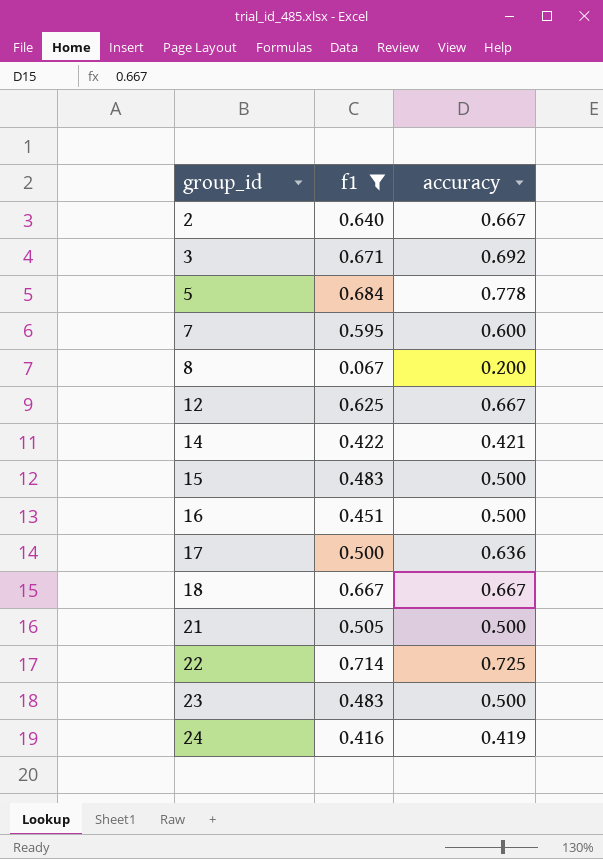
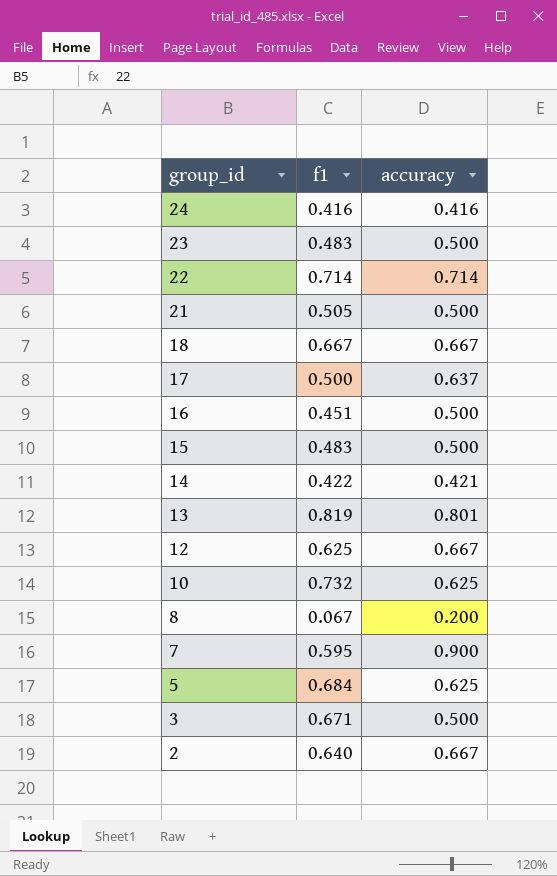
filter: f1 <= 0.714 -> none
row order: group_id ascending -> group_id descending
24 | accuracy: 0.419 -> 0.416
22 | accuracy: 0.725 -> 0.714
17 | accuracy: 0.636 -> 0.637
7 | accuracy: 0.600 -> 0.900
5 | accuracy: 0.778 -> 0.625
3 | accuracy: 0.692 -> 0.500

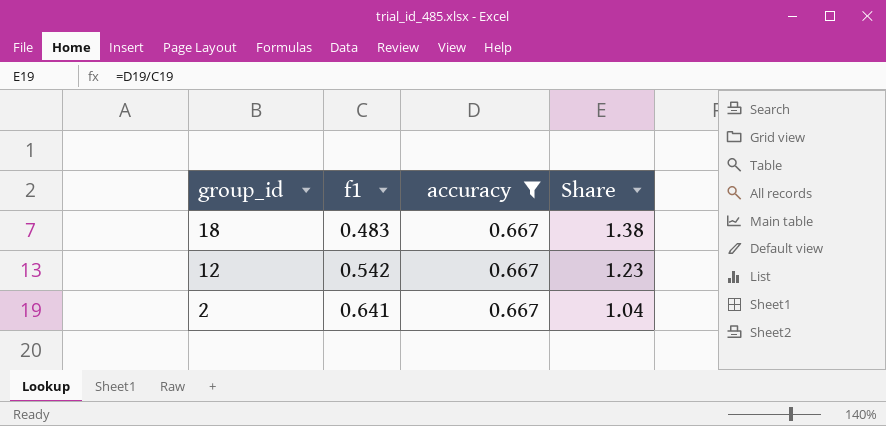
filter: none -> accuracy = 0.667
column Share | formula: none -> [accuracy] / [f1]
18 | f1: 0.667 -> 0.483
12 | f1: 0.625 -> 0.542
2 | f1: 0.640 -> 0.641

